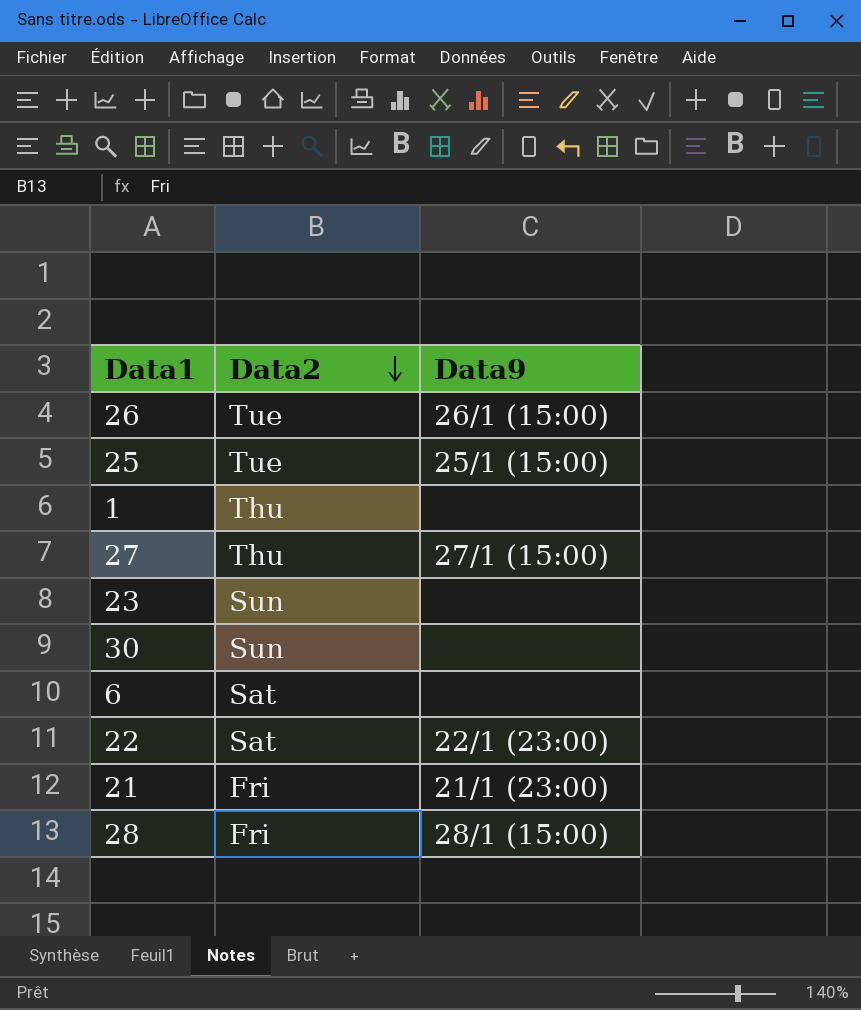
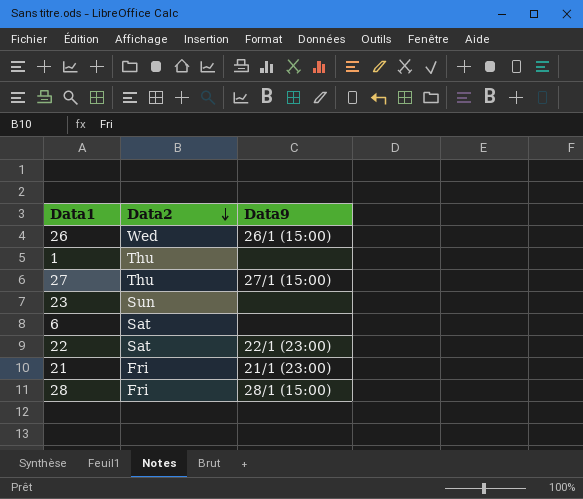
row 25: Tue | 25/1 (15:00) -> none
row 30: Sun | none -> none
26 | Data2: Tue -> Wed

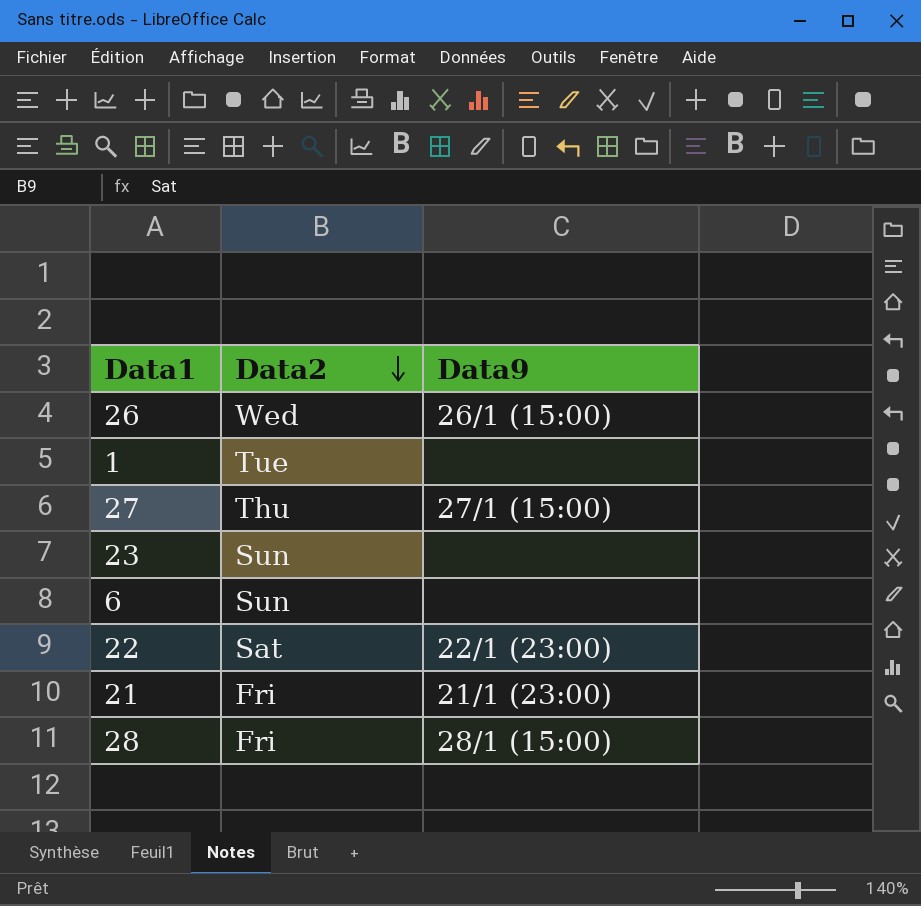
1 | Data2: Thu -> Tue
6 | Data2: Sat -> Sun

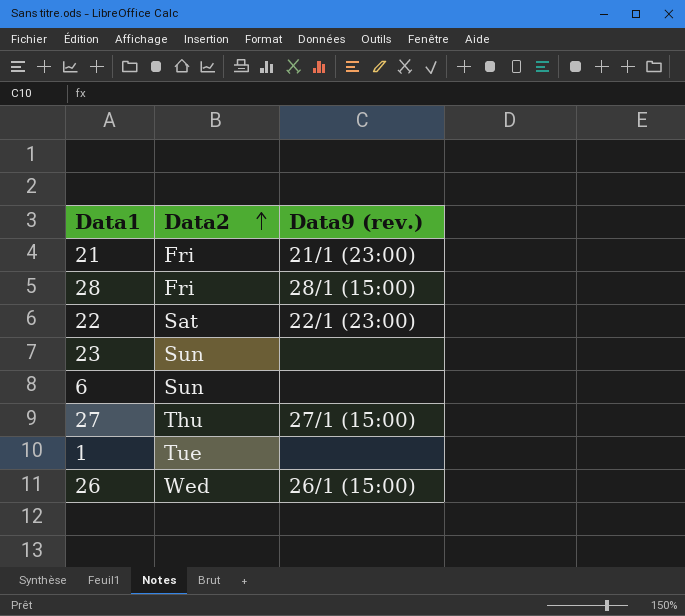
row order: Data2 descending -> Data2 ascending
column name: Data9 -> Data9 (rev.)

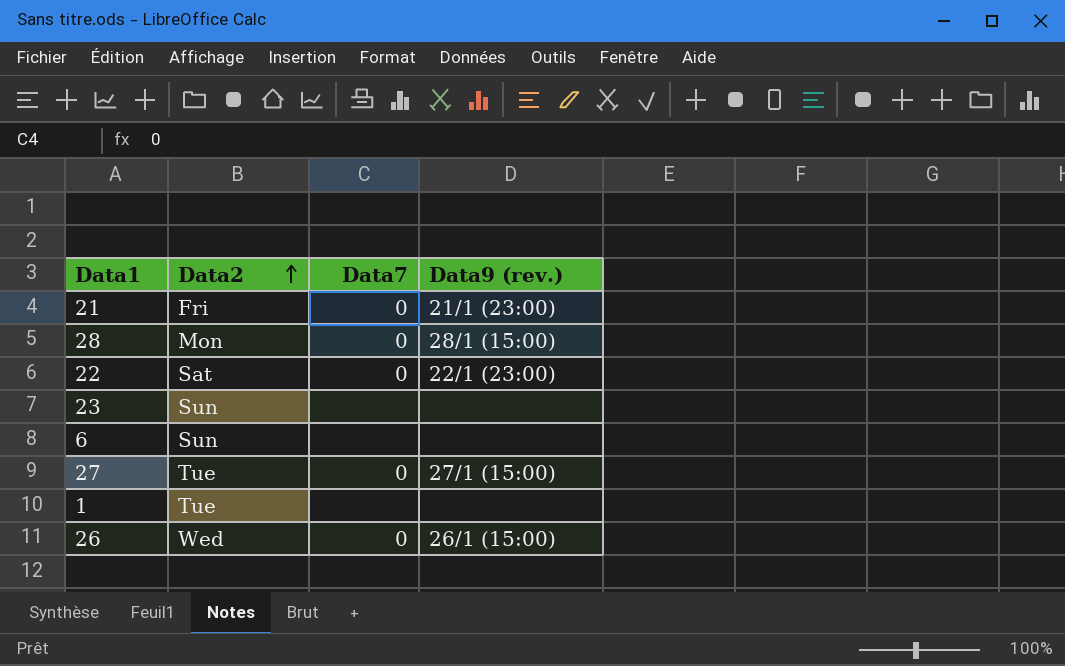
column Data7 | position: none -> 3
28 | Data2: Fri -> Mon
27 | Data2: Thu -> Tue

